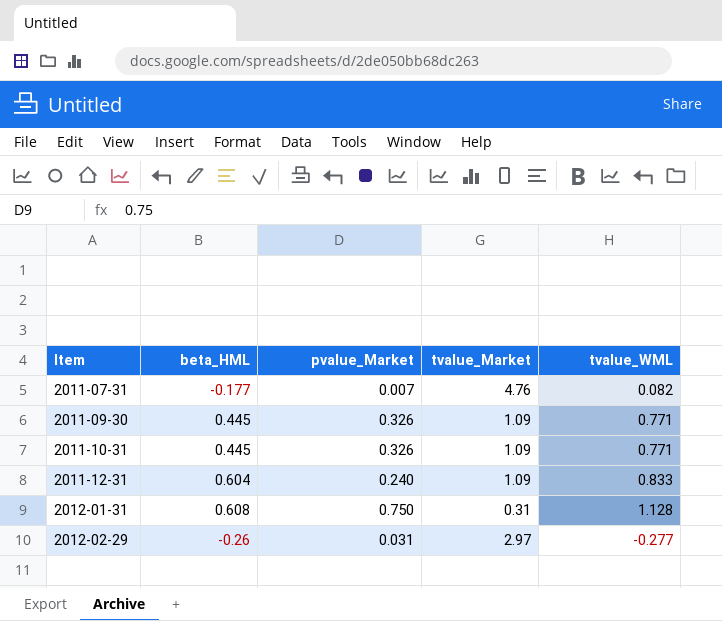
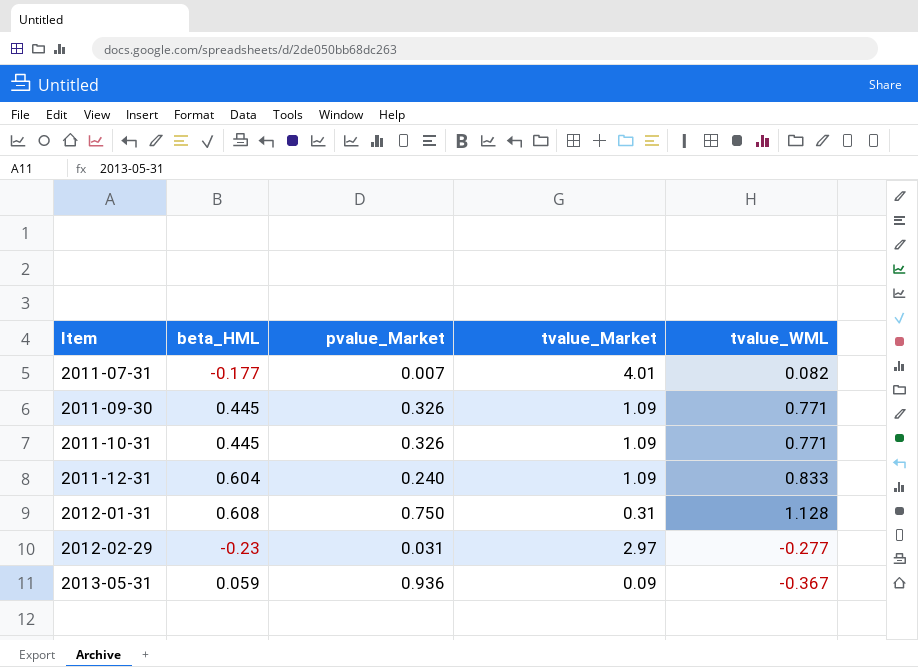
2011-07-31 | tvalue_Market: 4.76 -> 4.01
2012-02-29 | beta_HML: -0.26 -> -0.23
row 2013-05-31: none -> 0.059 | 0.936 | 0.09 | -0.367

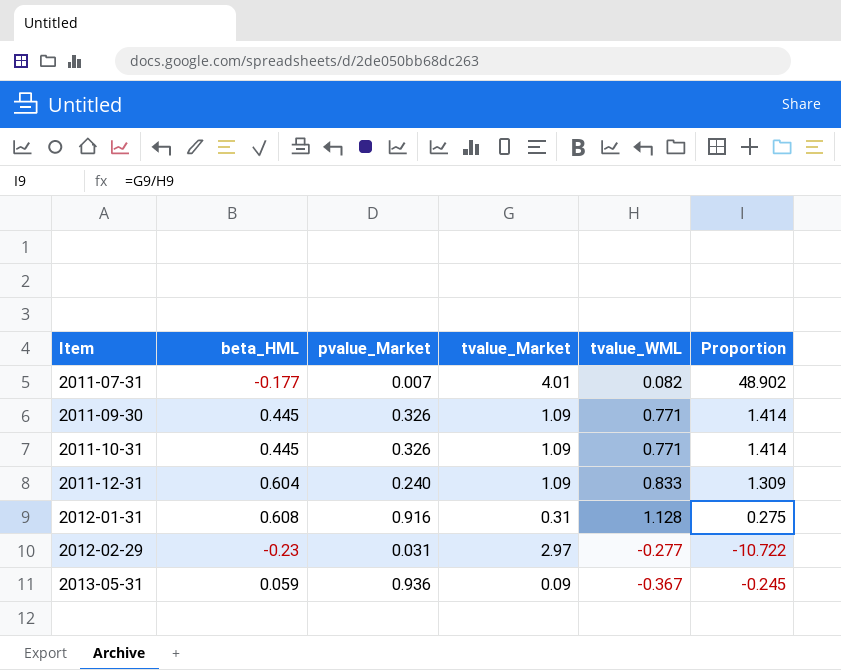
column Proportion | formula: none -> [tvalue_Market] / [tvalue_WML]
2012-01-31 | pvalue_Market: 0.750 -> 0.916

